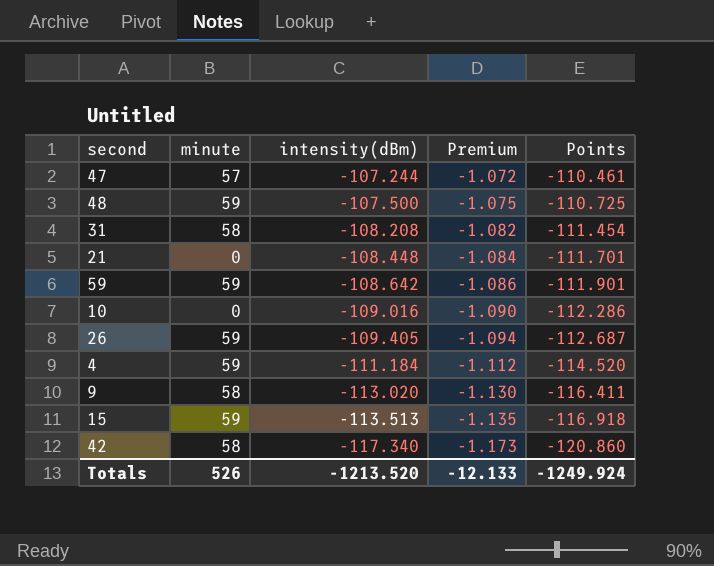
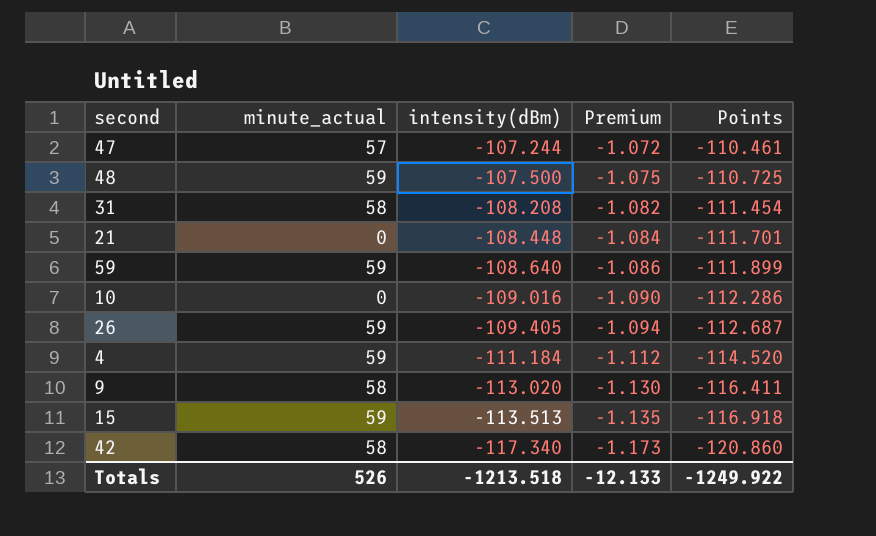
column name: minute -> minute_actual
59 | intensity(dBm): -108.642 -> -108.640
59 | Points: -111.901 -> -111.899
Totals | intensity(dBm): -1213.520 -> -1213.518
Totals | Points: -1249.924 -> -1249.922

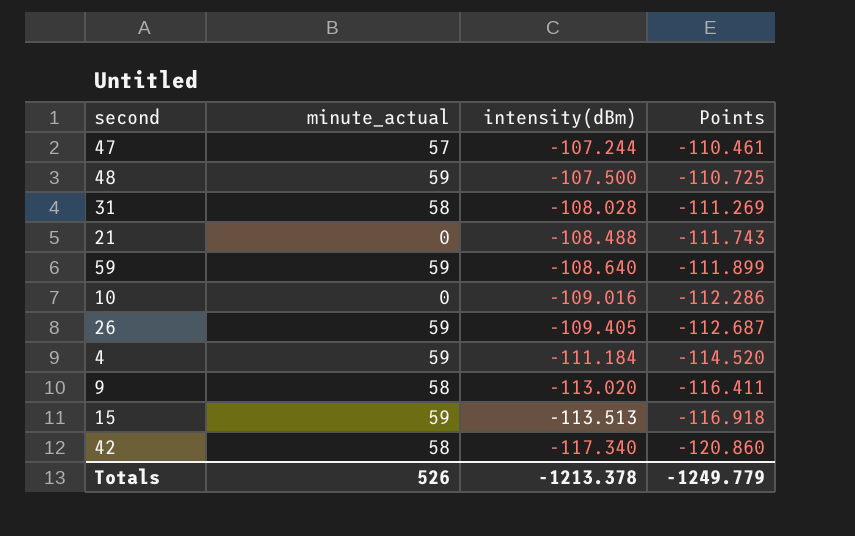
column Premium | formula: [intensity(dBm)] * 0.01 -> none
31 | intensity(dBm): -108.208 -> -108.028
31 | Points: -111.454 -> -111.269
21 | intensity(dBm): -108.448 -> -108.488
21 | Points: -111.701 -> -111.743
Totals | intensity(dBm): -1213.518 -> -1213.378
Totals | Points: -1249.922 -> -1249.779

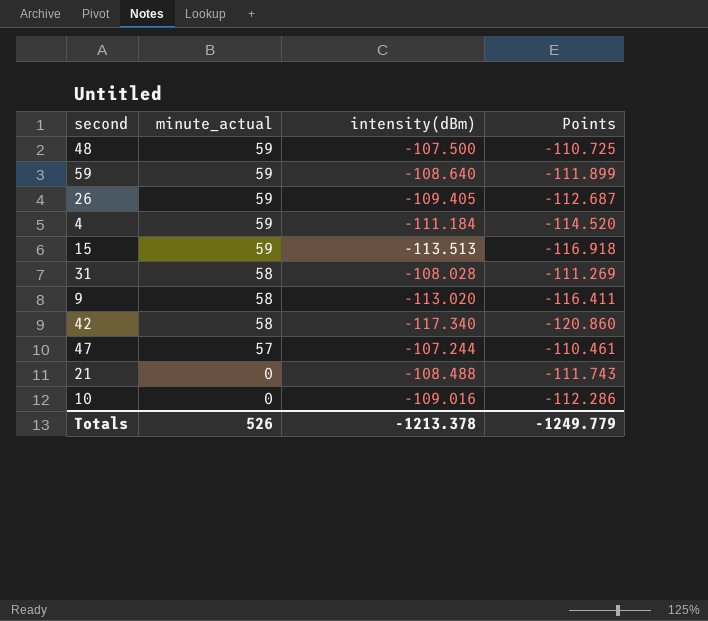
row order: intensity(dBm) descending -> minute_actual descending

